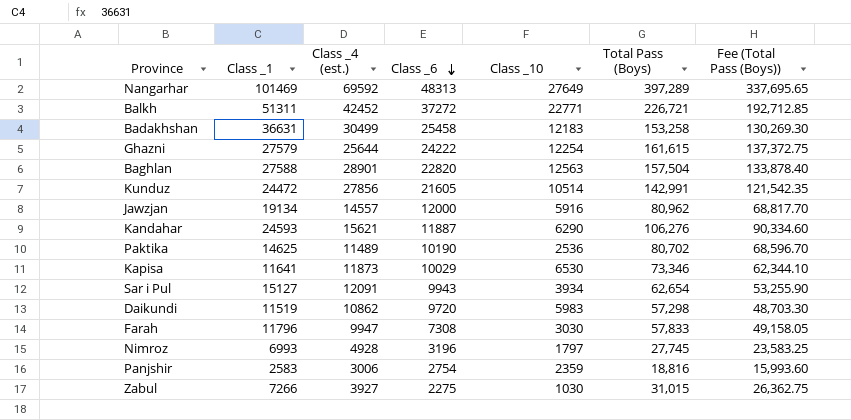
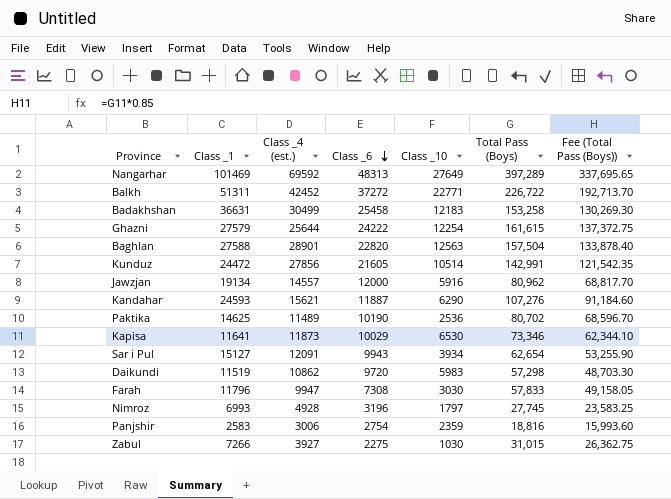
Balkh | Total Pass (Boys): 226,721 -> 226,722
Balkh | Fee (Total Pass (Boys)): 192,712.85 -> 192,713.70
Kandahar | Total Pass (Boys): 106,276 -> 107,276
Kandahar | Fee (Total Pass (Boys)): 90,334.60 -> 91,184.60

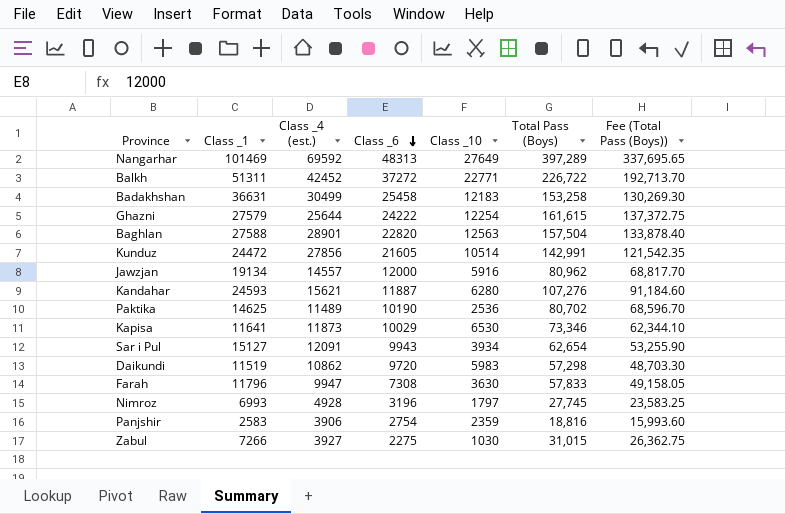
Kandahar | Class _10: 6290 -> 6280
Farah | Class _10: 3030 -> 3630
Panjshir | Class _4 (est.): 3006 -> 3906

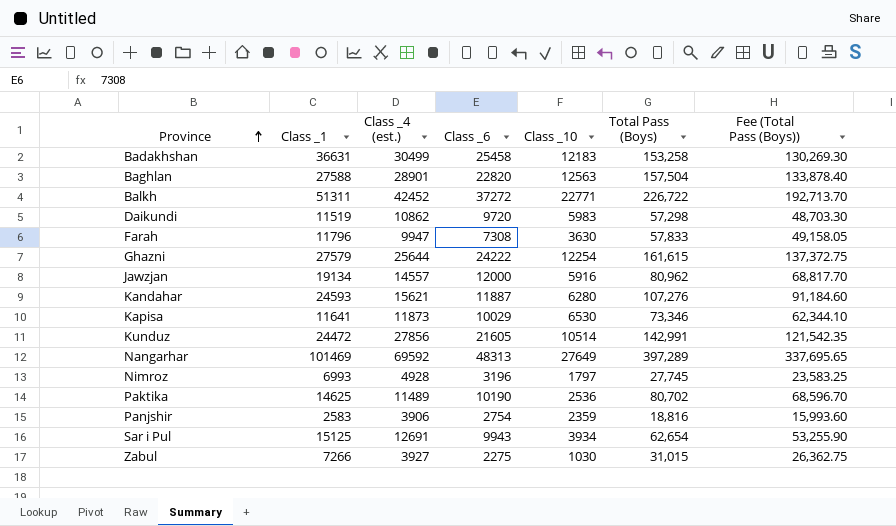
row order: Class _6 descending -> Province ascending
Sar i Pul | Class _1: 15127 -> 15125
Sar i Pul | Class _4 (est.): 12091 -> 12691

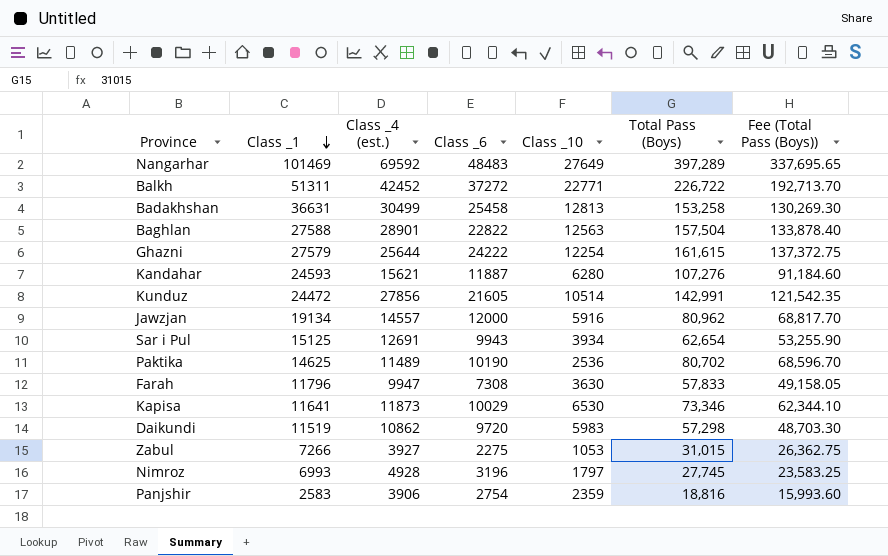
row order: Province ascending -> Class _1 descending
Nangarhar | Class _6: 48313 -> 48483
Badakhshan | Class _10: 12183 -> 12813
Baghlan | Class _6: 22820 -> 22822
Zabul | Class _10: 1030 -> 1053

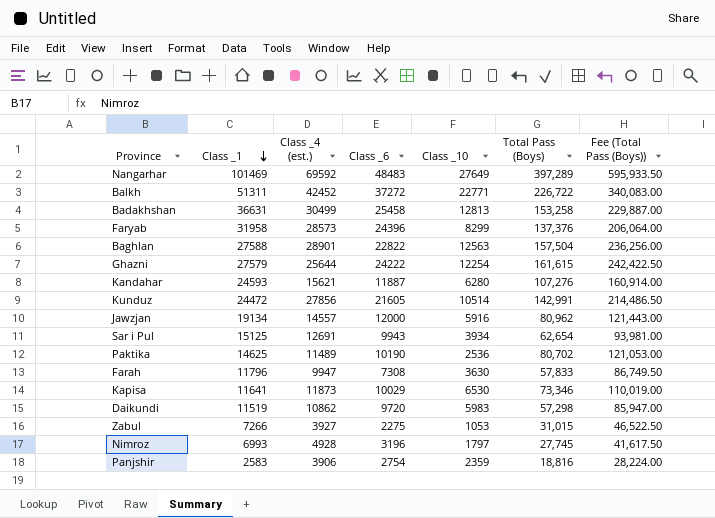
column Fee (Total Pass (Boys)) | formula: [Total Pass (Boys)] * 0.85 -> [Total Pass (Boys)] * 1.5
row Faryab: none -> 31958 | 28573 | 24396 | 8299 | 137,376 | 206,064.00

